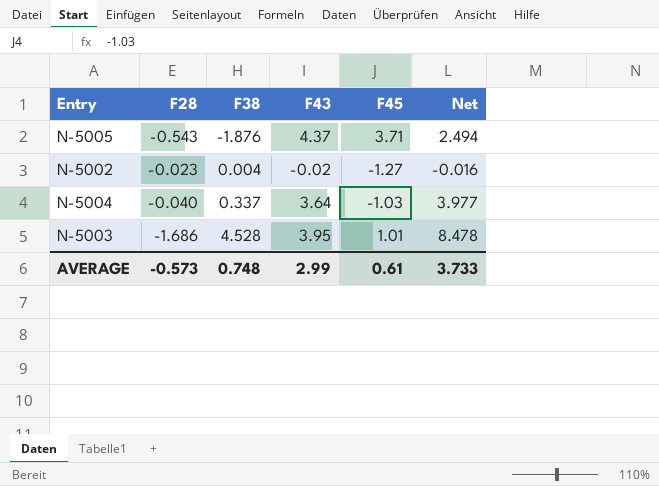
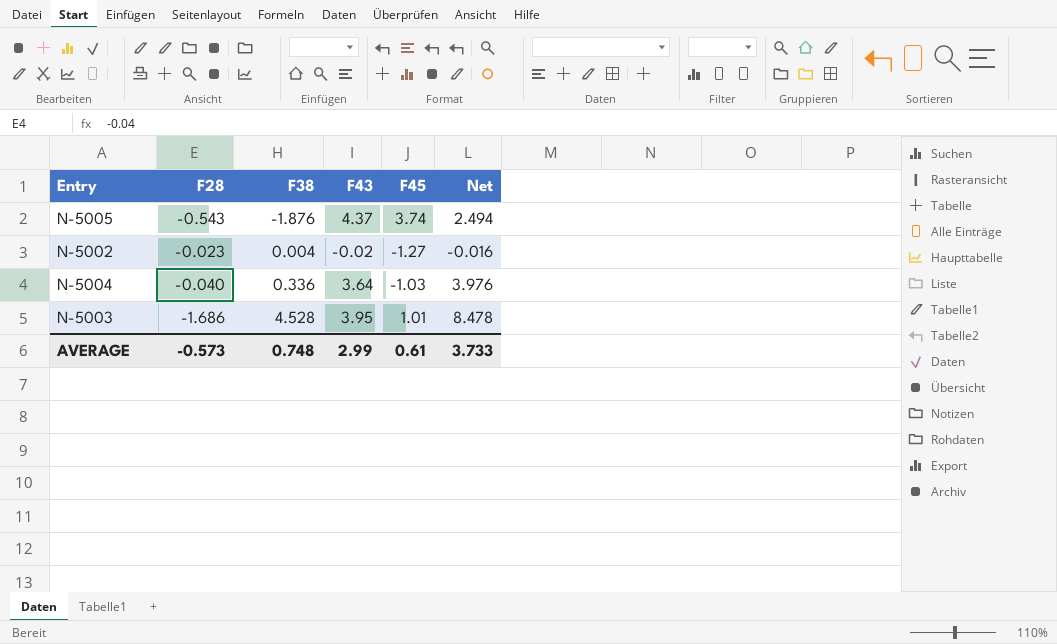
N-5005 | F45: 3.71 -> 3.74
N-5004 | F38: 0.337 -> 0.336
N-5004 | Net: 3.977 -> 3.976

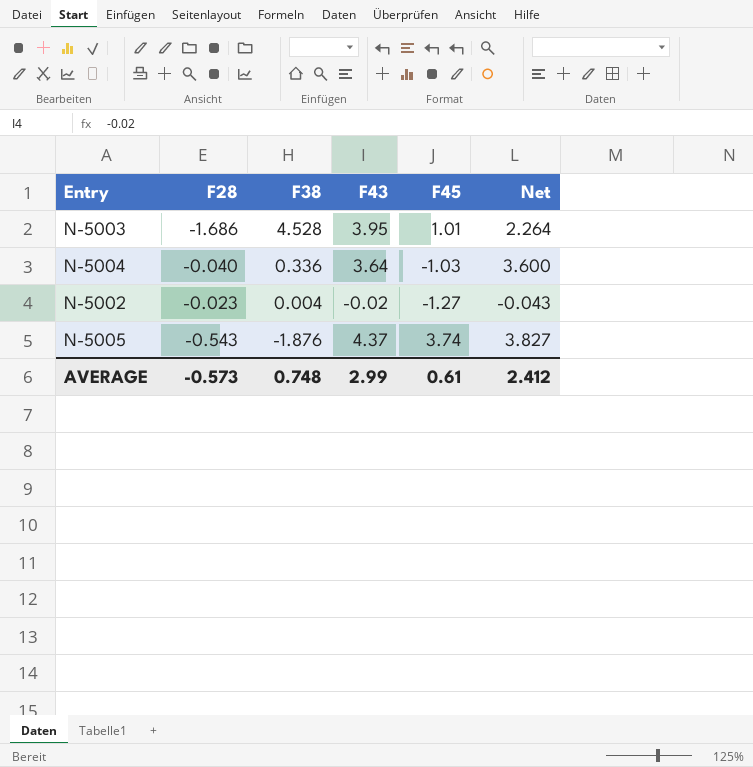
row order: F38 ascending -> F38 descending
column Net | formula: [F38] + [F43] -> [F28] + [F43]
AVERAGE | Net: 3.733 -> 2.412

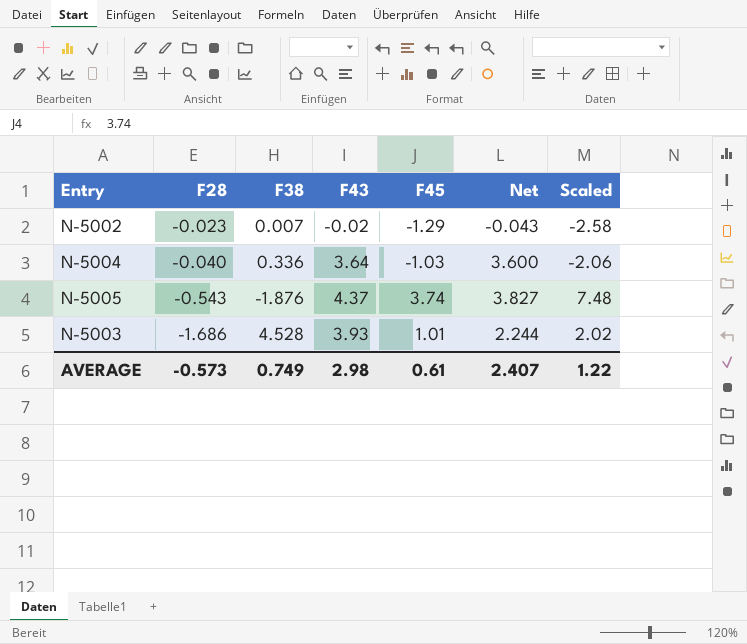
row order: F38 descending -> F28 descending
column Scaled | formula: none -> [F45] * 2
N-5002 | F38: 0.004 -> 0.007
N-5002 | F45: -1.27 -> -1.29
N-5003 | F43: 3.95 -> 3.93
N-5003 | Net: 2.264 -> 2.244
AVERAGE | F38: 0.748 -> 0.749
AVERAGE | F43: 2.99 -> 2.98
AVERAGE | Net: 2.412 -> 2.407

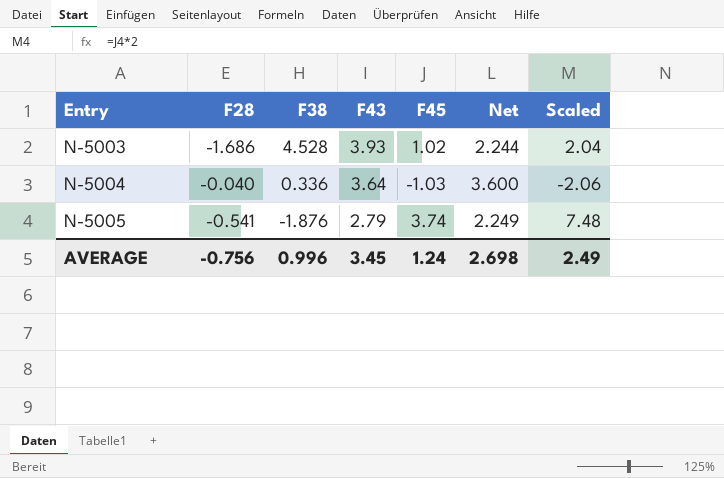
row order: F28 descending -> Entry ascending
row N-5002: -0.023 | 0.007 | -0.02 | -1.29 | -0.043 | -2.58 -> none
N-5003 | F45: 1.01 -> 1.02
N-5003 | Scaled: 2.02 -> 2.04
N-5005 | F28: -0.543 -> -0.541
N-5005 | F43: 4.37 -> 2.79
N-5005 | Net: 3.827 -> 2.249
AVERAGE | F28: -0.573 -> -0.756
AVERAGE | F38: 0.749 -> 0.996
AVERAGE | F43: 2.98 -> 3.45
AVERAGE | F45: 0.61 -> 1.24
AVERAGE | Net: 2.407 -> 2.698
AVERAGE | Scaled: 1.22 -> 2.49

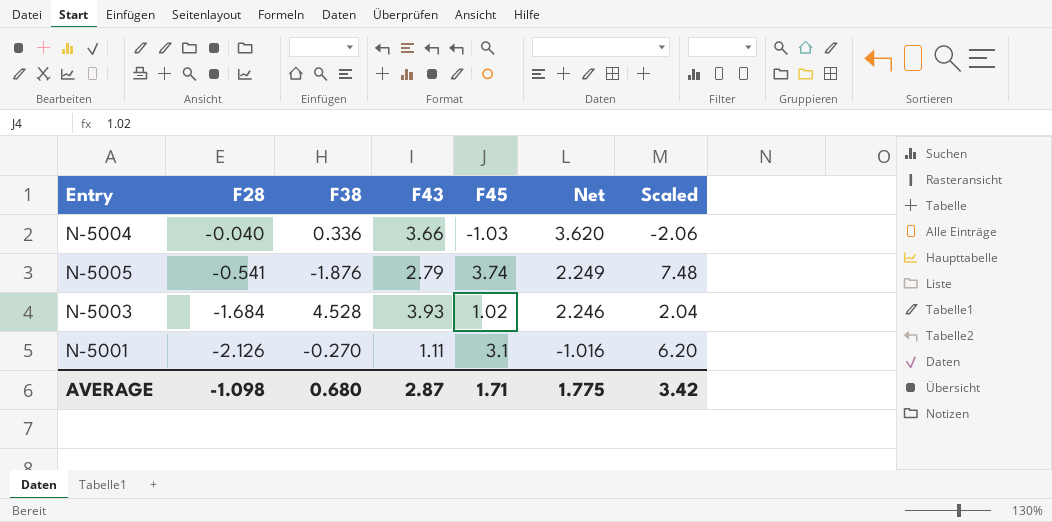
row order: Entry ascending -> F28 descending
N-5004 | F43: 3.64 -> 3.66
N-5004 | Net: 3.600 -> 3.620
N-5003 | F28: -1.686 -> -1.684
N-5003 | Net: 2.244 -> 2.246
row N-5001: none -> -2.126 | -0.270 | 1.11 | 3.1 | -1.016 | 6.20
AVERAGE | F28: -0.756 -> -1.098
AVERAGE | F38: 0.996 -> 0.680
AVERAGE | F43: 3.45 -> 2.87
AVERAGE | F45: 1.24 -> 1.71
AVERAGE | Net: 2.698 -> 1.775
AVERAGE | Scaled: 2.49 -> 3.42

